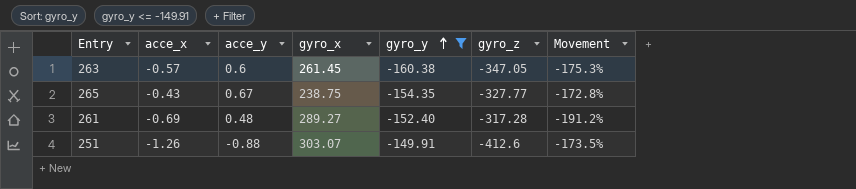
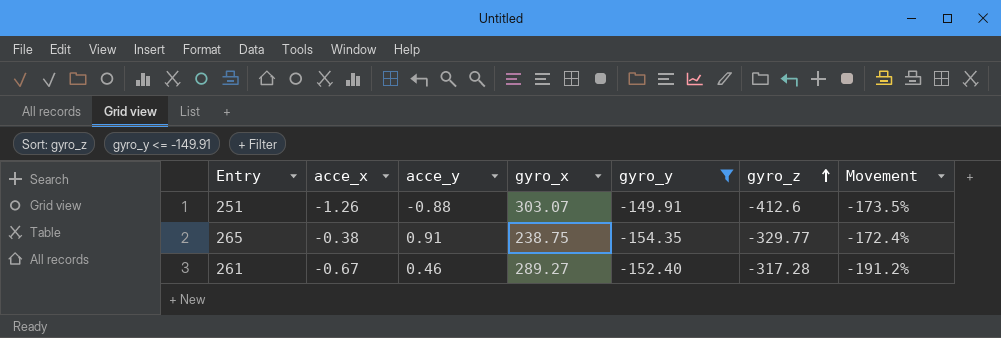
row order: gyro_y ascending -> gyro_z ascending
row 263: -0.57 | 0.6 | 261.45 | -160.38 | -347.05 | -175.3% -> none
265 | acce_x: -0.43 -> -0.38
265 | acce_y: 0.67 -> 0.91
265 | gyro_z: -327.77 -> -329.77
265 | Movement: -172.8% -> -172.4%
261 | acce_x: -0.69 -> -0.67
261 | acce_y: 0.48 -> 0.46

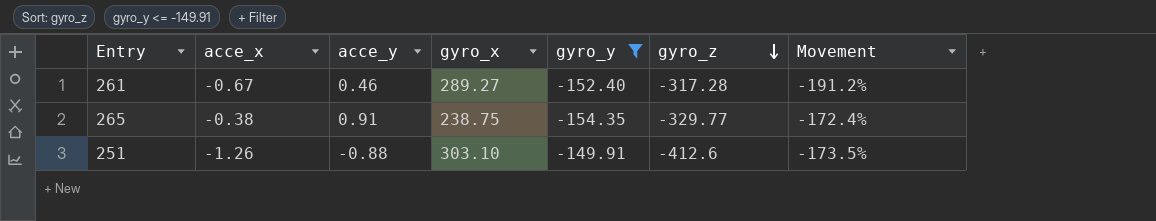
row order: gyro_z ascending -> gyro_z descending
251 | gyro_x: 303.07 -> 303.10

